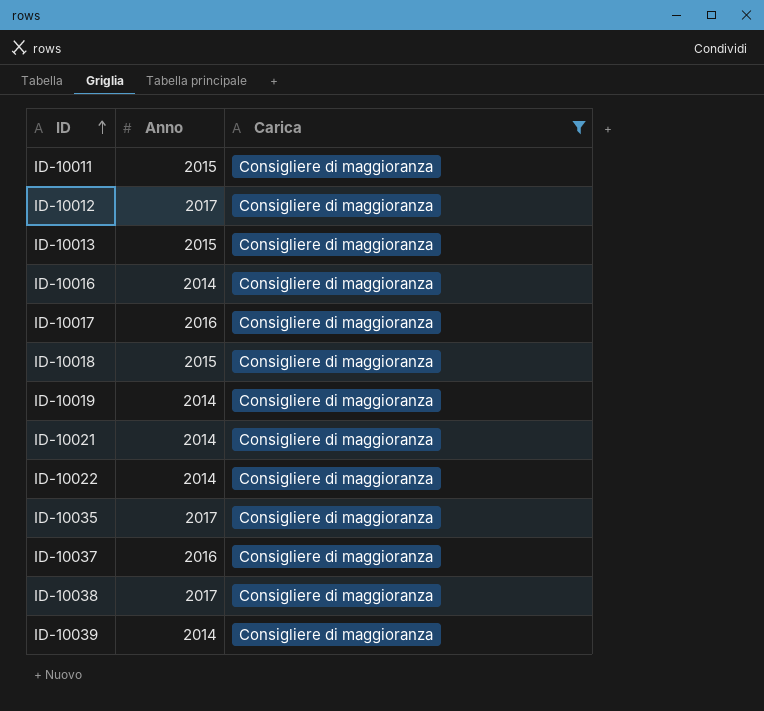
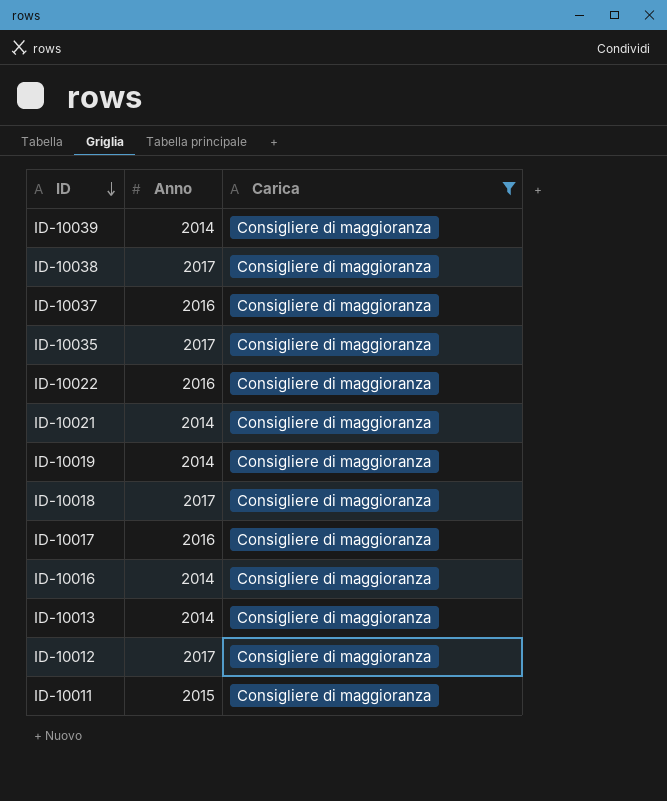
row order: ID ascending -> ID descending
ID-10022 | Anno: 2014 -> 2016
ID-10018 | Anno: 2015 -> 2017
ID-10013 | Anno: 2015 -> 2014

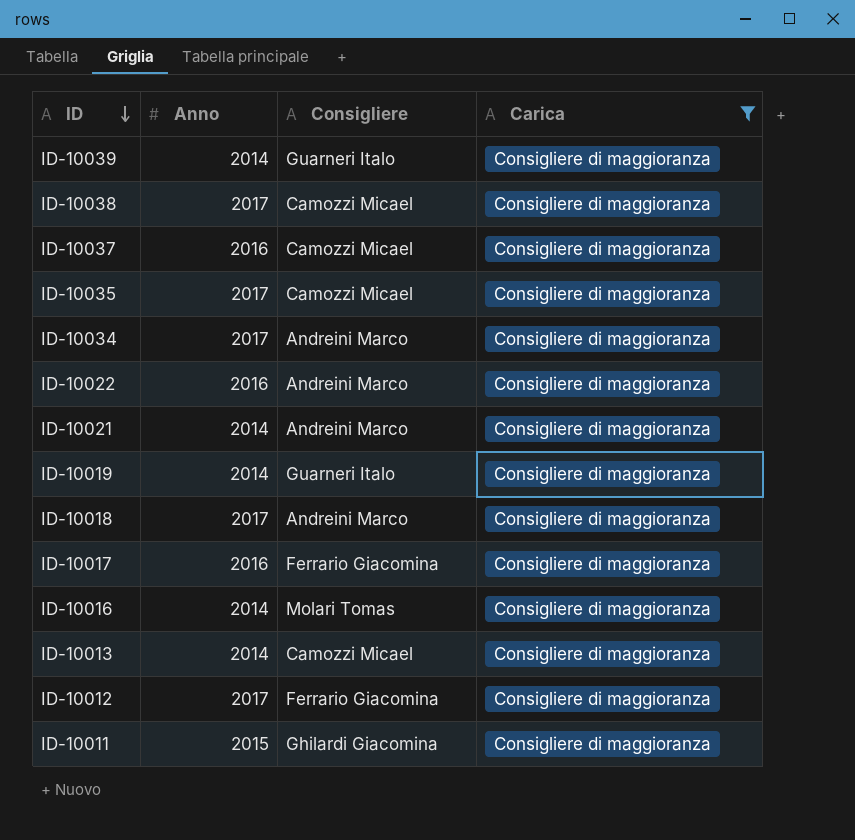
column Consigliere | position: none -> 3
row ID-10034: none -> 2017 | Andreini Marco | Consigliere di maggioranza

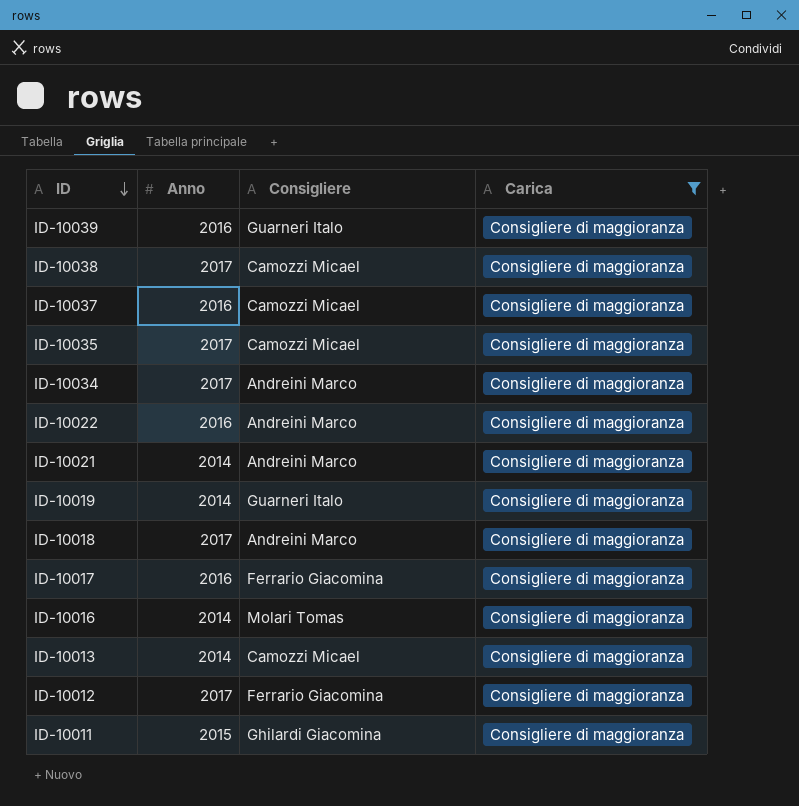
ID-10039 | Anno: 2014 -> 2016

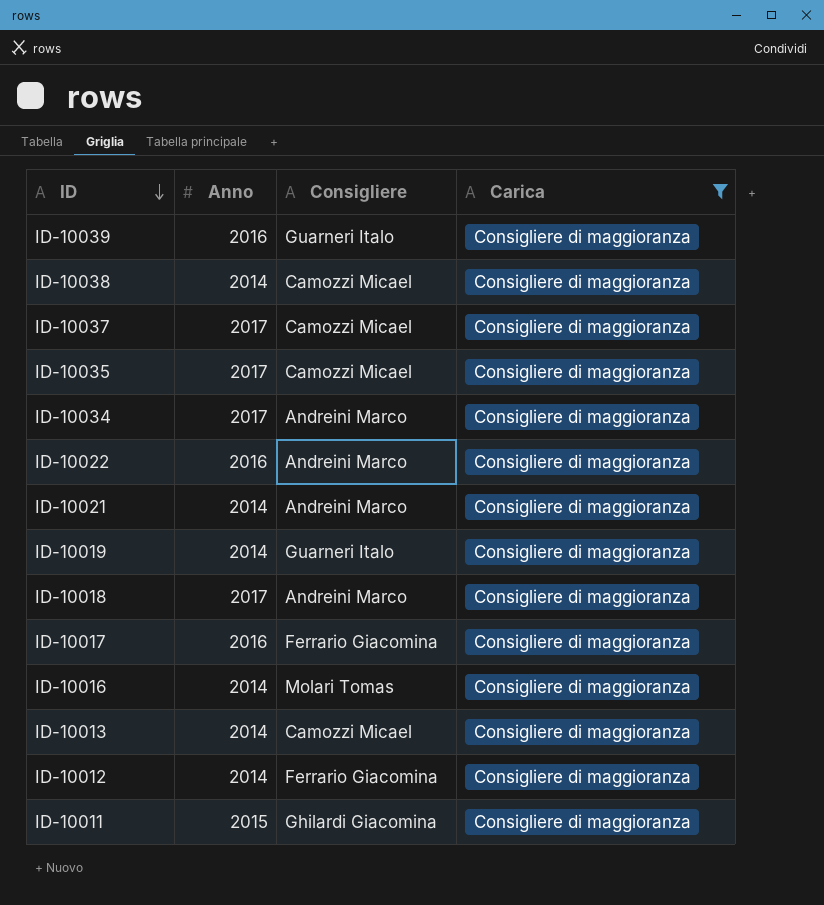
ID-10038 | Anno: 2017 -> 2014
ID-10037 | Anno: 2016 -> 2017
ID-10012 | Anno: 2017 -> 2014

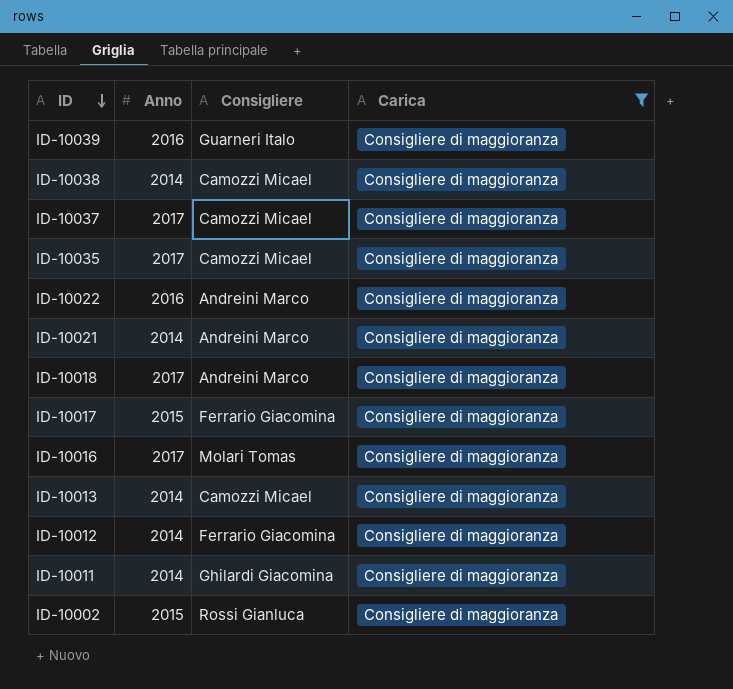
row ID-10034: 2017 | Andreini Marco | Consigliere di maggioranza -> none
row ID-10019: 2014 | Guarneri Italo | Consigliere di maggioranza -> none
ID-10017 | Anno: 2016 -> 2015
ID-10016 | Anno: 2014 -> 2017
ID-10011 | Anno: 2015 -> 2014
row ID-10002: none -> 2015 | Rossi Gianluca | Consigliere di maggioranza

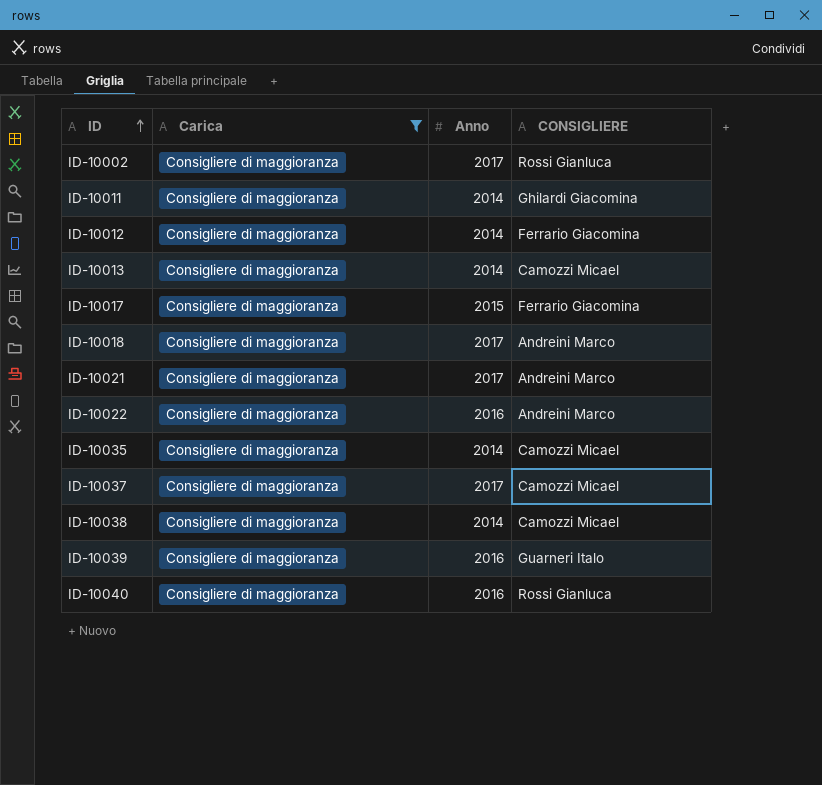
row order: ID descending -> ID ascending
column Carica | position: 4 -> 2
column name: Consigliere -> CONSIGLIERE
row ID-10016: 2017 | Molari Tomas | Consigliere di maggioranza -> none
ID-10002 | Anno: 2015 -> 2017
ID-10021 | Anno: 2014 -> 2017
ID-10035 | Anno: 2017 -> 2014
row ID-10040: none -> Consigliere di maggioranza | 2016 | Rossi Gianluca

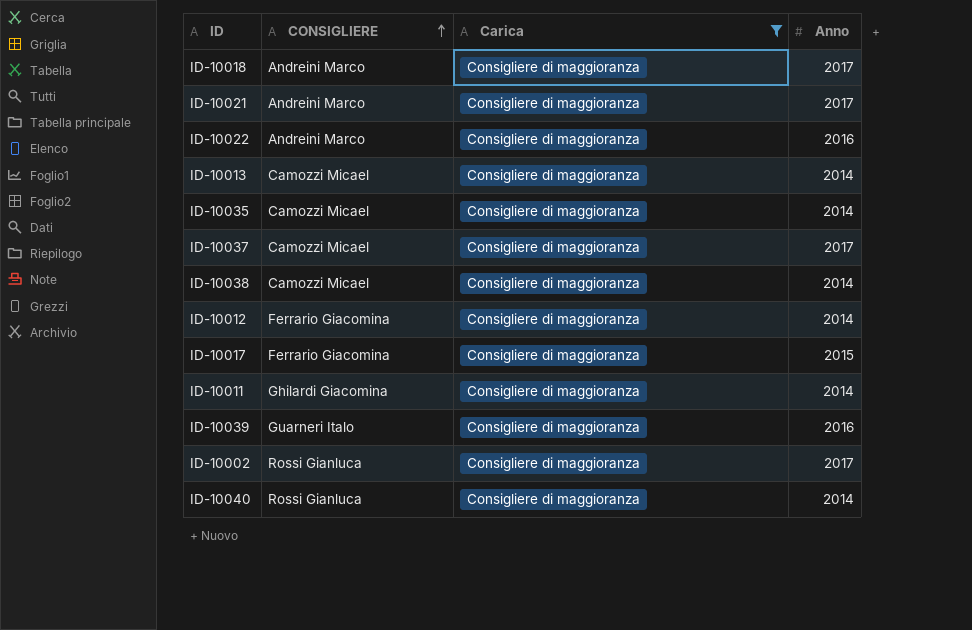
row order: ID ascending -> CONSIGLIERE ascending
column CONSIGLIERE | position: 4 -> 2
ID-10040 | Anno: 2016 -> 2014

